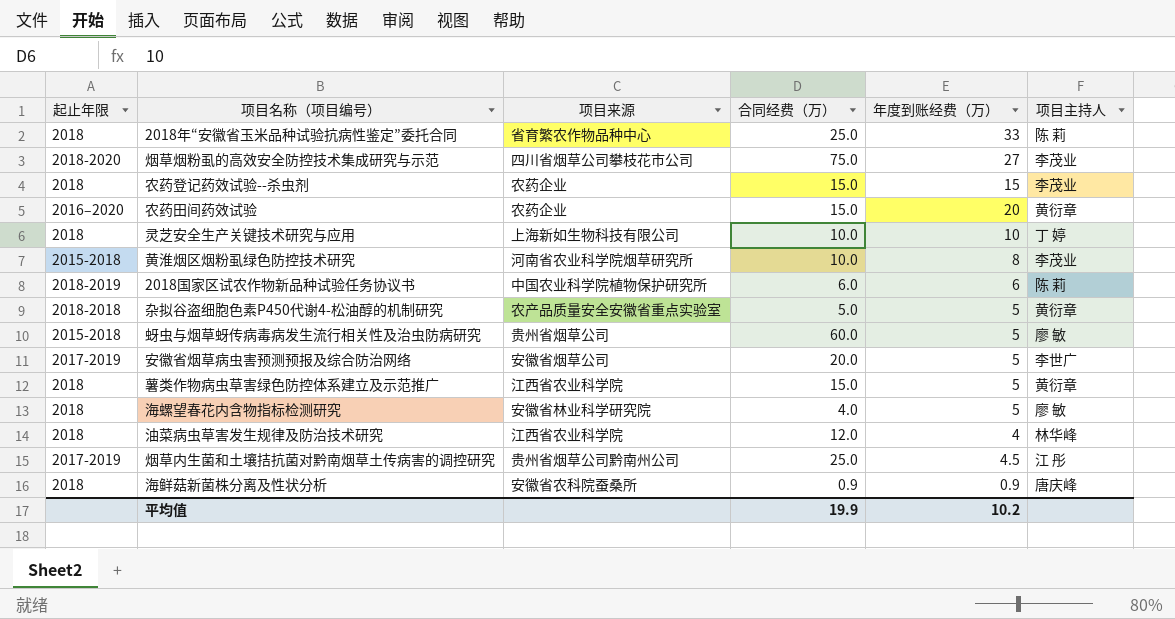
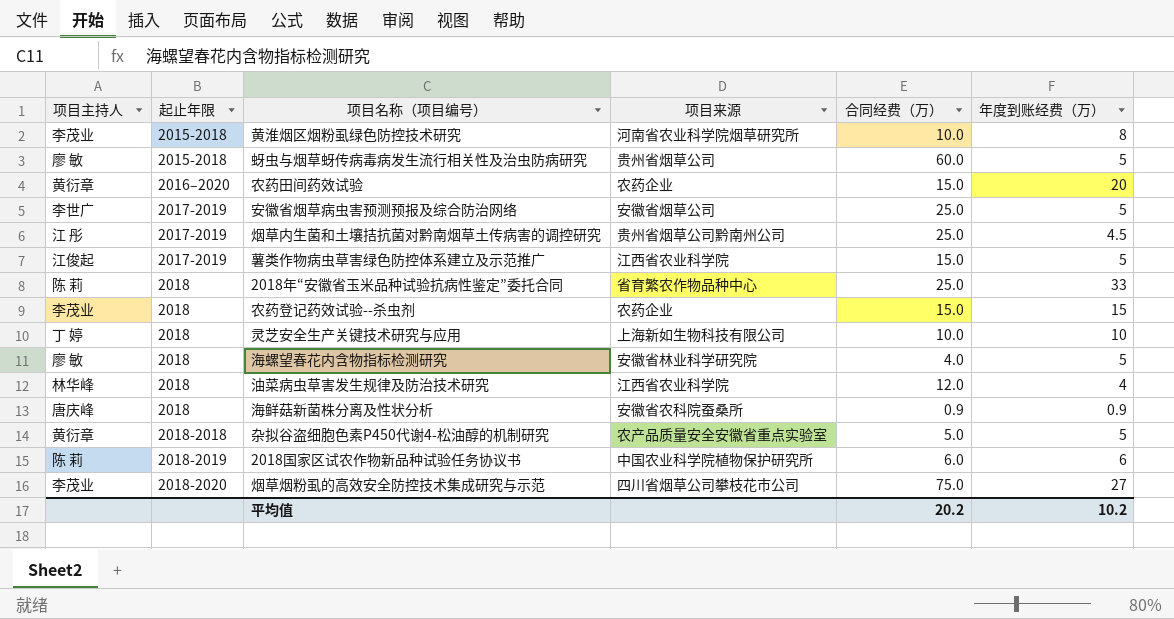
row order: none -> 起止年限 ascending
column 项目主持人 | position: 6 -> 1
安徽省烟草病虫害预测预报及综合防治网络 | 合同经费（万）: 20.0 -> 25.0
薯类作物病虫草害绿色防控体系建立及示范推广 | 项目主持人: 黄衍章 -> 江俊起
薯类作物病虫草害绿色防控体系建立及示范推广 | 起止年限: 2018 -> 2017-2019
平均值 | 合同经费（万）: 19.9 -> 20.2

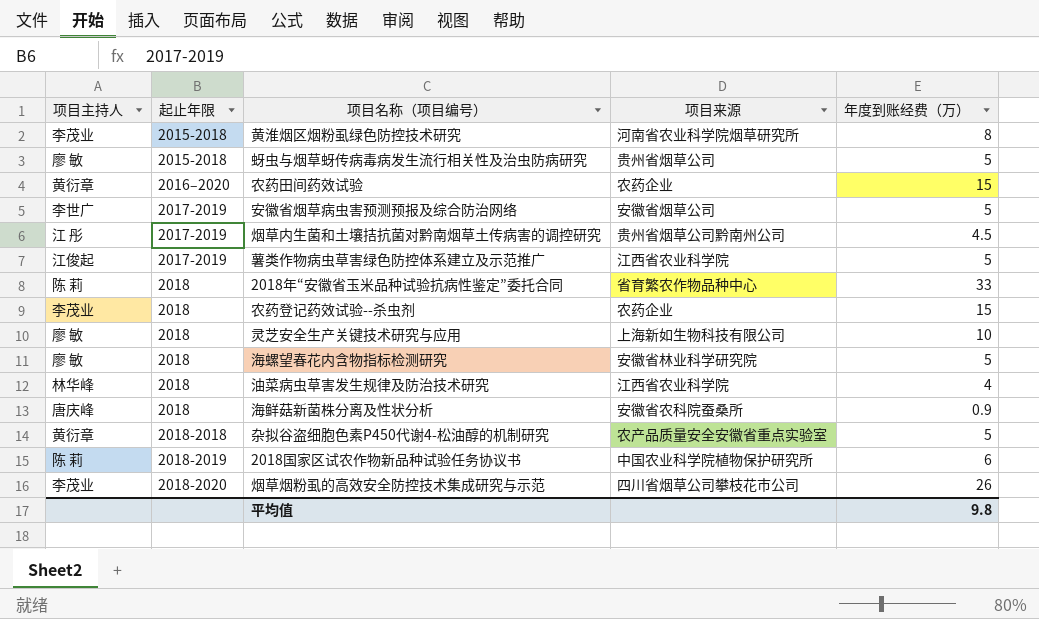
column 合同经费（万） | position: 5 -> none
农药田间药效试验 | 年度到账经费（万）: 20 -> 15
灵芝安全生产关键技术研究与应用 | 项目主持人: 丁 婷 -> 廖 敏
烟草烟粉虱的高效安全防控技术集成研究与示范 | 年度到账经费（万）: 27 -> 26
平均值 | 年度到账经费（万）: 10.2 -> 9.8

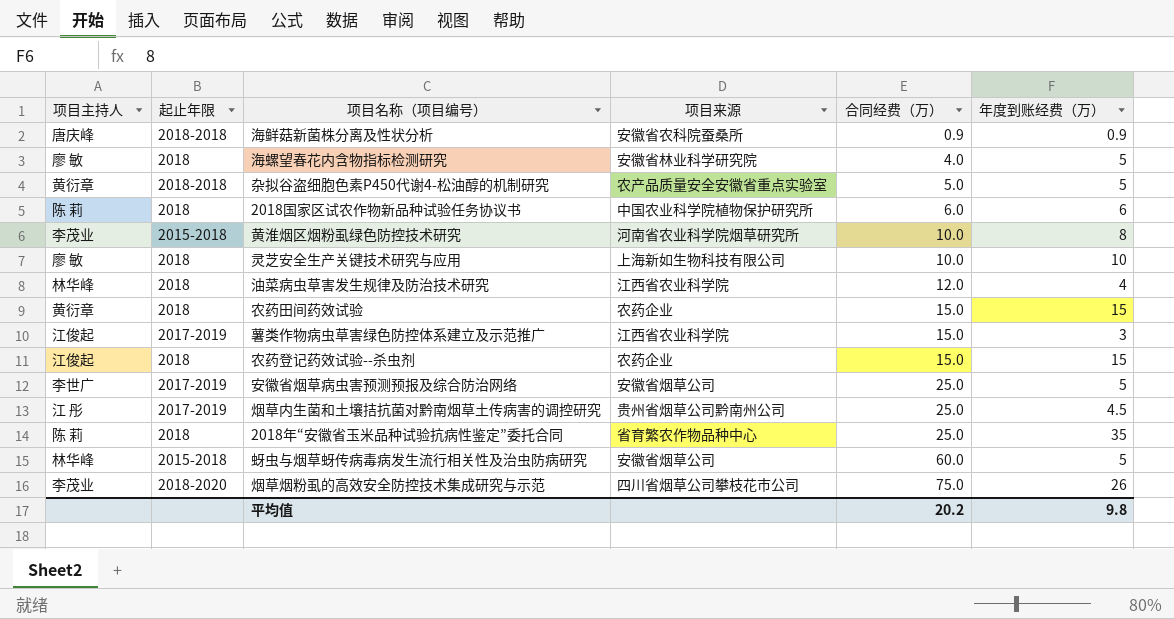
row order: 起止年限 ascending -> 合同经费（万） ascending
column 合同经费（万） | position: none -> 5
海鲜菇新菌株分离及性状分析 | 起止年限: 2018 -> 2018-2018
2018国家区试农作物新品种试验任务协议书 | 起止年限: 2018-2019 -> 2018
农药田间药效试验 | 起止年限: 2016–2020 -> 2018
薯类作物病虫草害绿色防控体系建立及示范推广 | 年度到账经费（万）: 5 -> 3
农药登记药效试验--杀虫剂 | 项目主持人: 李茂业 -> 江俊起
2018年“安徽省玉米品种试验抗病性鉴定”委托合同 | 年度到账经费（万）: 33 -> 35
蚜虫与烟草蚜传病毒病发生流行相关性及治虫防病研究 | 项目主持人: 廖 敏 -> 林华峰
蚜虫与烟草蚜传病毒病发生流行相关性及治虫防病研究 | 项目来源: 贵州省烟草公司 -> 安徽省烟草公司

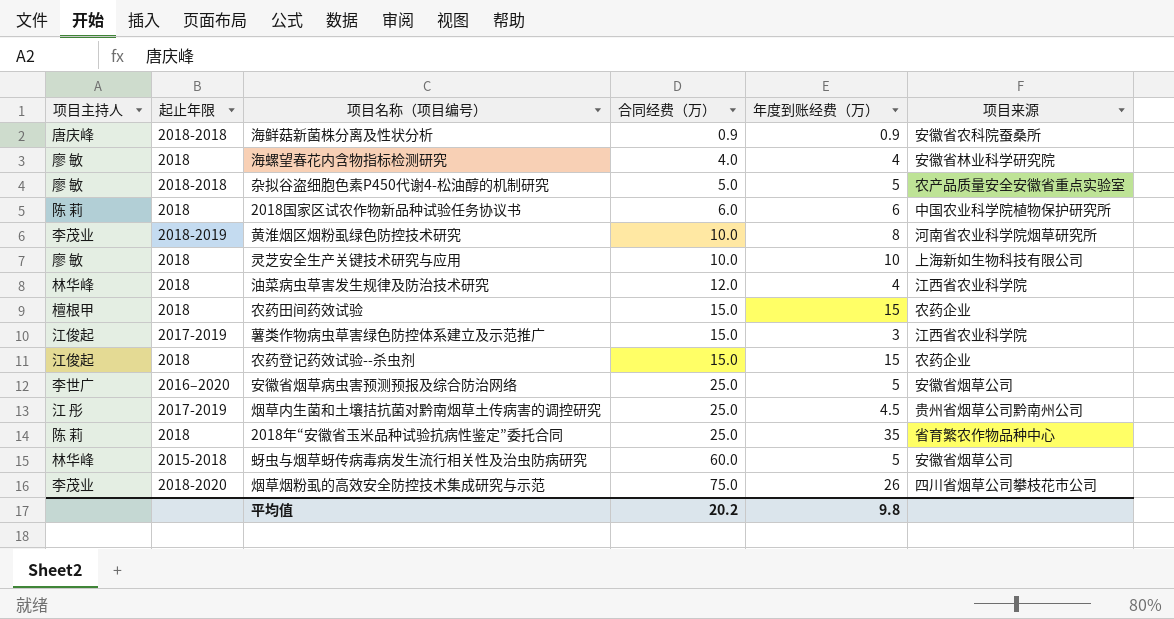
column 项目来源 | position: 4 -> 6
海螺望春花内含物指标检测研究 | 年度到账经费（万）: 5 -> 4
杂拟谷盗细胞色素P450代谢4-松油醇的机制研究 | 项目主持人: 黄衍章 -> 廖 敏
黄淮烟区烟粉虱绿色防控技术研究 | 起止年限: 2015-2018 -> 2018-2019
农药田间药效试验 | 项目主持人: 黄衍章 -> 檀根甲
安徽省烟草病虫害预测预报及综合防治网络 | 起止年限: 2017-2019 -> 2016–2020

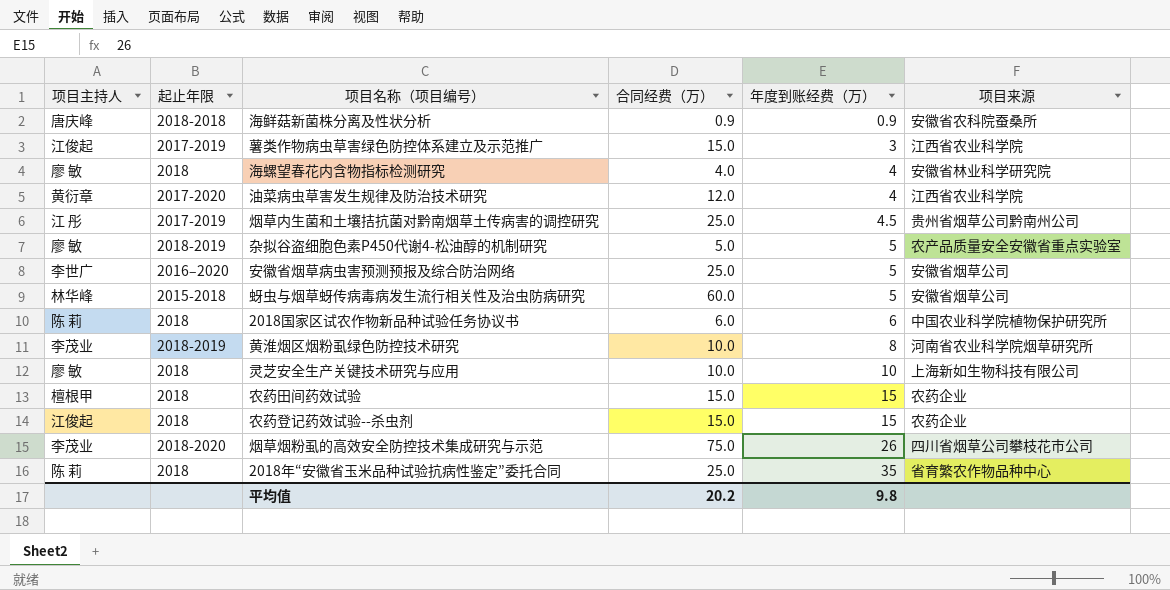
row order: 合同经费（万） ascending -> 年度到账经费（万） ascending
油菜病虫草害发生规律及防治技术研究 | 项目主持人: 林华峰 -> 黄衍章
油菜病虫草害发生规律及防治技术研究 | 起止年限: 2018 -> 2017-2020
杂拟谷盗细胞色素P450代谢4-松油醇的机制研究 | 起止年限: 2018-2018 -> 2018-2019

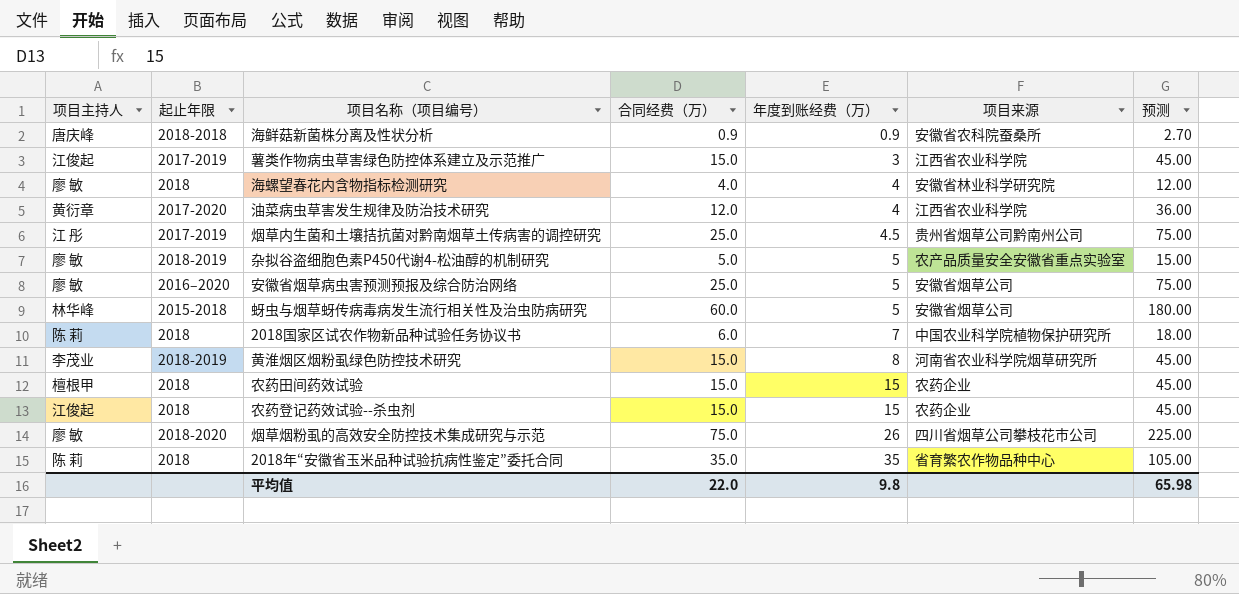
column 预测 | formula: none -> [合同经费（万）] * 3
row 灵芝安全生产关键技术研究与应用: 廖 敏 | 2018 | 10.0 | 10 | 上海新如生物科技有限公司 -> none
安徽省烟草病虫害预测预报及综合防治网络 | 项目主持人: 李世广 -> 廖 敏
2018国家区试农作物新品种试验任务协议书 | 年度到账经费（万）: 6 -> 7
黄淮烟区烟粉虱绿色防控技术研究 | 合同经费（万）: 10.0 -> 15.0
烟草烟粉虱的高效安全防控技术集成研究与示范 | 项目主持人: 李茂业 -> 廖 敏
2018年“安徽省玉米品种试验抗病性鉴定”委托合同 | 合同经费（万）: 25.0 -> 35.0
平均值 | 合同经费（万）: 20.2 -> 22.0

